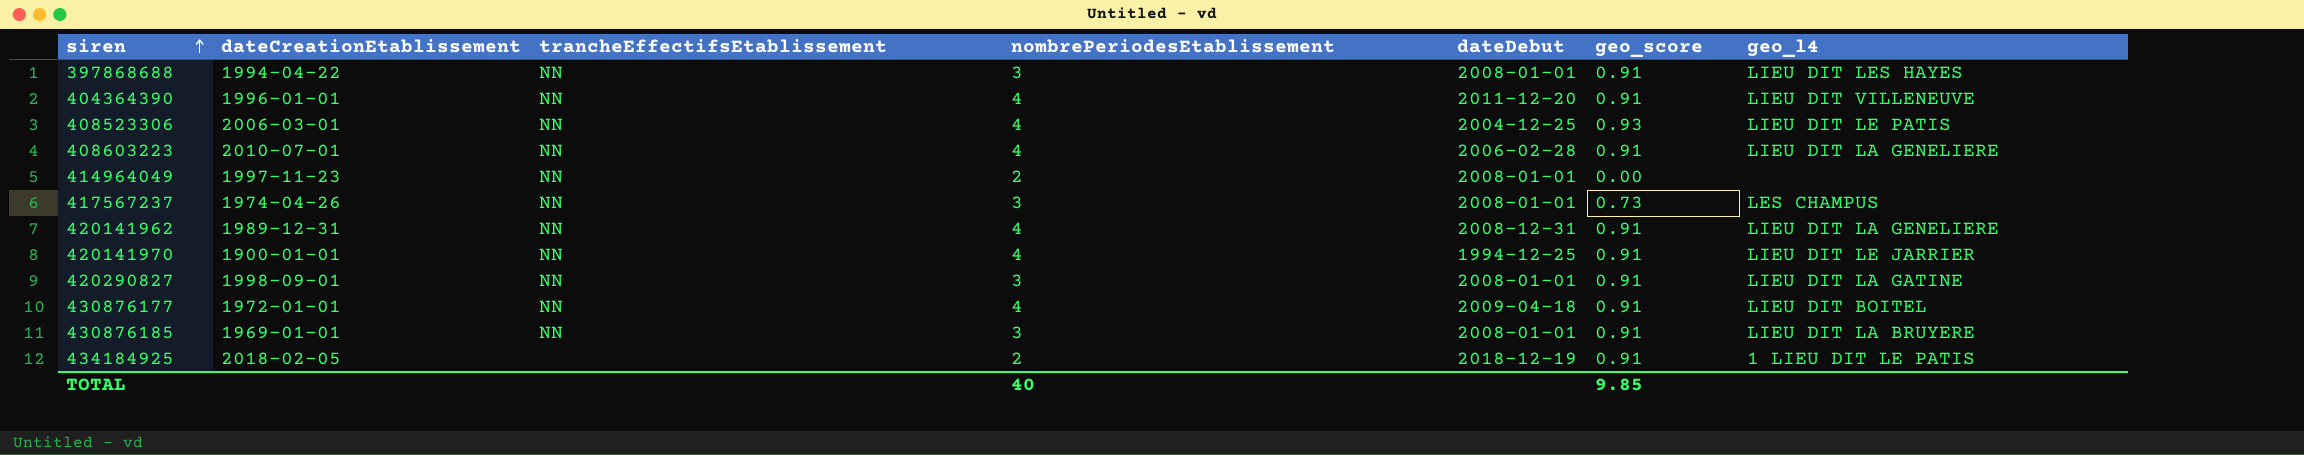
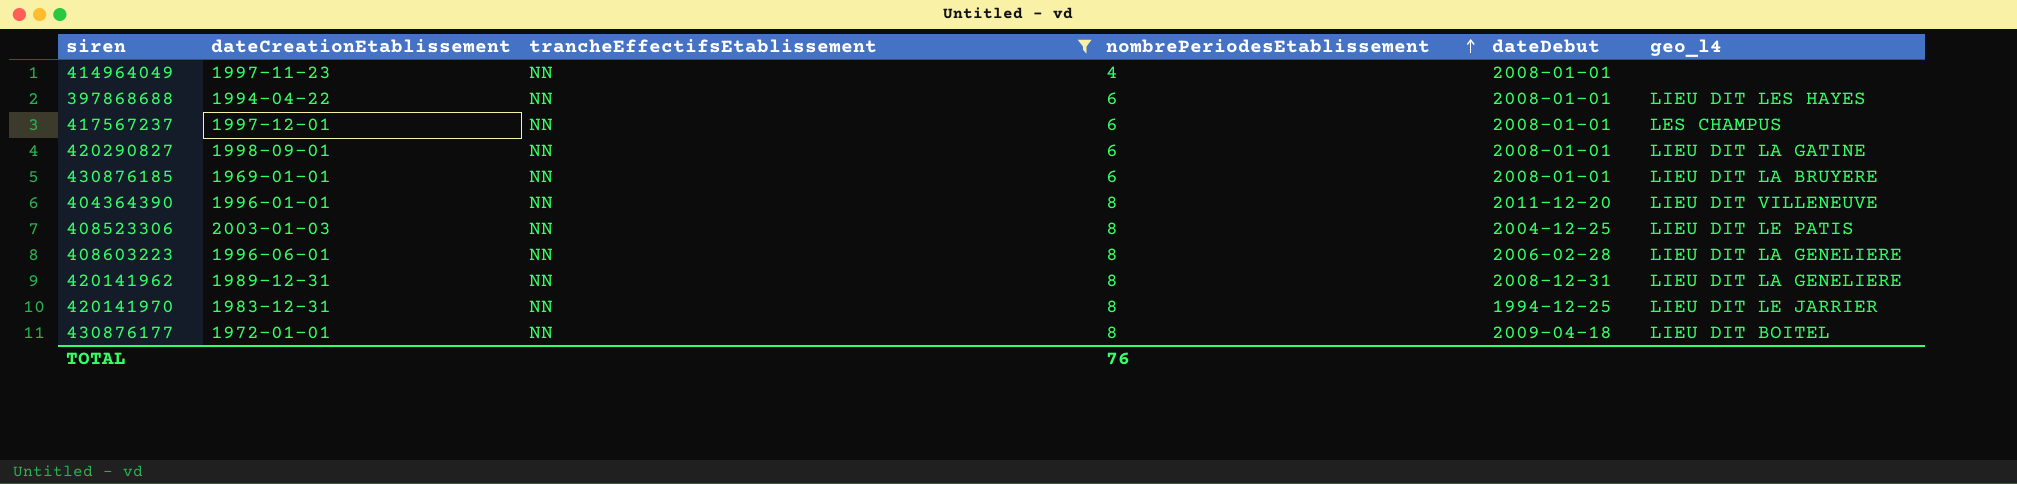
filter: none -> trancheEffectifsEtablissement = NN
row order: siren ascending -> nombrePeriodesEtablissement ascending
column geo_score | position: 6 -> none
414964049 | nombrePeriodesEtablissement: 2 -> 4
397868688 | nombrePeriodesEtablissement: 3 -> 6
417567237 | dateCreationEtablissement: 1974-04-26 -> 1997-12-01
417567237 | nombrePeriodesEtablissement: 3 -> 6
420290827 | nombrePeriodesEtablissement: 3 -> 6
430876185 | nombrePeriodesEtablissement: 3 -> 6
404364390 | nombrePeriodesEtablissement: 4 -> 8
408523306 | dateCreationEtablissement: 2006-03-01 -> 2003-01-03
408523306 | nombrePeriodesEtablissement: 4 -> 8
408603223 | dateCreationEtablissement: 2010-07-01 -> 1996-06-01
408603223 | nombrePeriodesEtablissement: 4 -> 8
420141962 | nombrePeriodesEtablissement: 4 -> 8
420141970 | dateCreationEtablissement: 1900-01-01 -> 1983-12-31
420141970 | nombrePeriodesEtablissement: 4 -> 8
430876177 | nombrePeriodesEtablissement: 4 -> 8
TOTAL | nombrePeriodesEtablissement: 40 -> 76

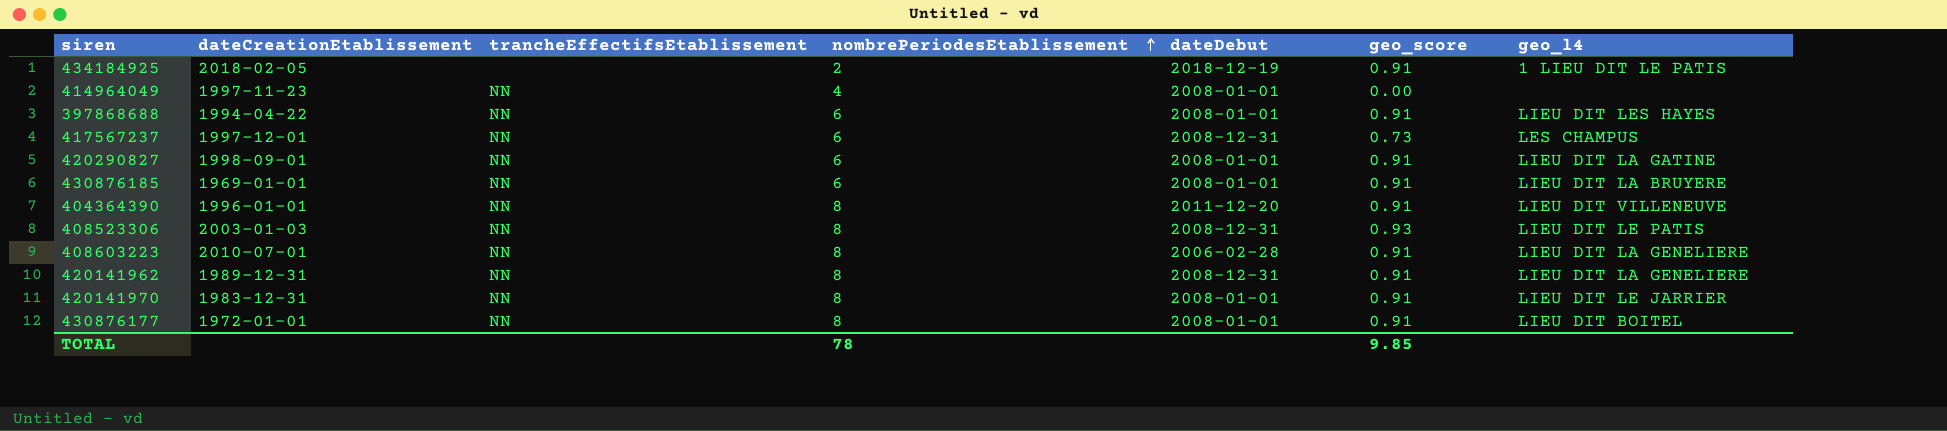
filter: trancheEffectifsEtablissement = NN -> none
column geo_score | position: none -> 6
417567237 | dateDebut: 2008-01-01 -> 2008-12-31
408523306 | dateDebut: 2004-12-25 -> 2008-12-31
408603223 | dateCreationEtablissement: 1996-06-01 -> 2010-07-01
420141970 | dateDebut: 1994-12-25 -> 2008-01-01
430876177 | dateDebut: 2009-04-18 -> 2008-01-01
TOTAL | nombrePeriodesEtablissement: 76 -> 78

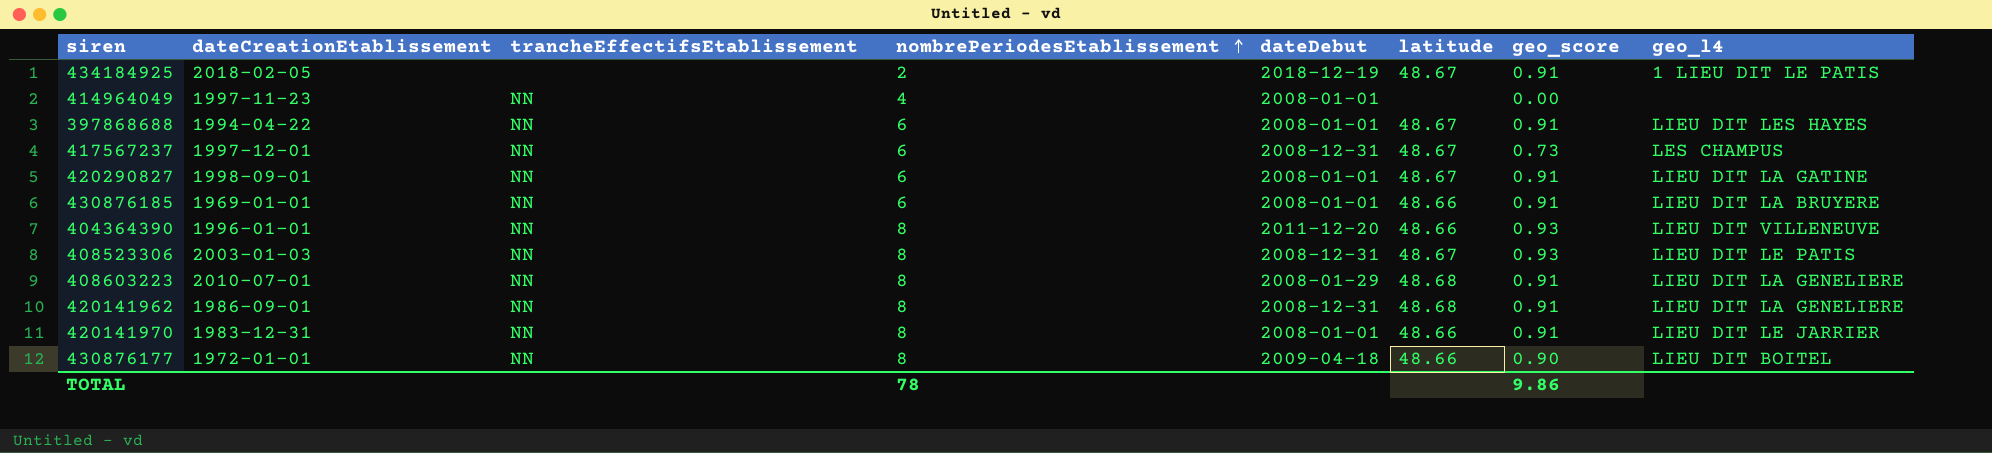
column latitude | position: none -> 6
404364390 | geo_score: 0.91 -> 0.93
408603223 | dateDebut: 2006-02-28 -> 2008-01-29
420141962 | dateCreationEtablissement: 1989-12-31 -> 1986-09-01
430876177 | dateDebut: 2008-01-01 -> 2009-04-18
430876177 | geo_score: 0.91 -> 0.90
TOTAL | geo_score: 9.85 -> 9.86

